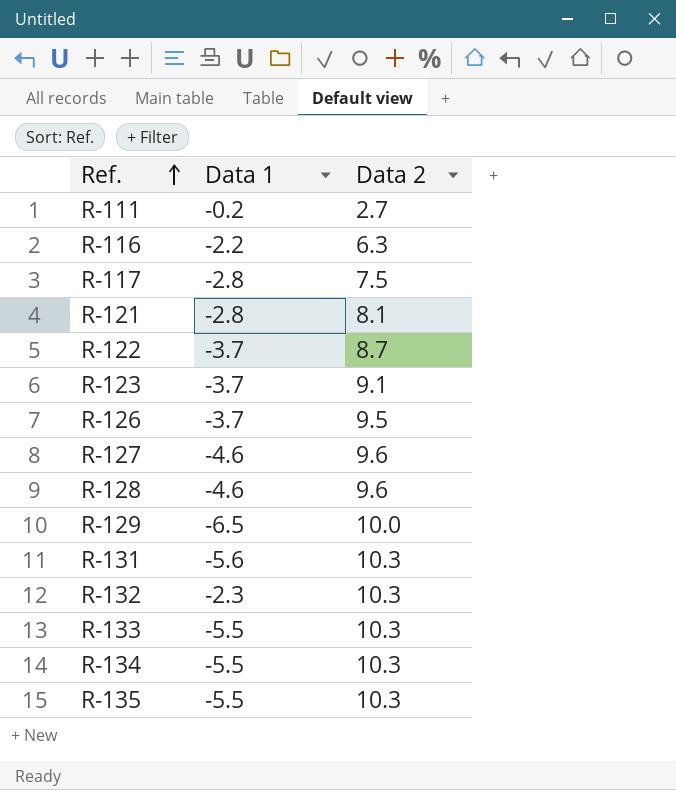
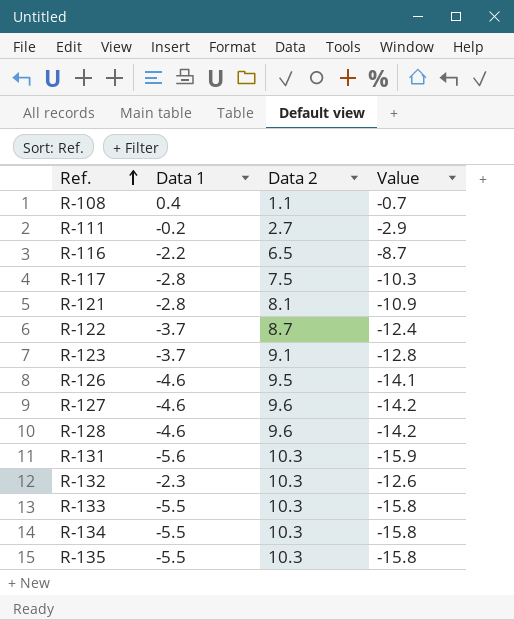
column Value | formula: none -> [Data 1] - [Data 2]
row R-129: -6.5 | 10.0 -> none
row R-108: none -> 0.4 | 1.1 | -0.7
R-116 | Data 2: 6.3 -> 6.5
R-126 | Data 1: -3.7 -> -4.6

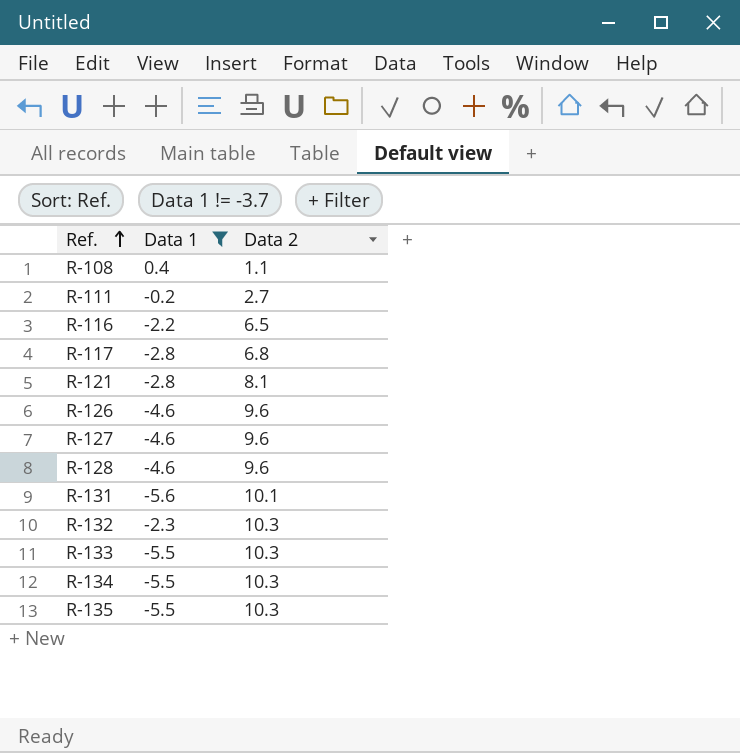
filter: none -> Data 1 != -3.7
column Value | formula: [Data 1] - [Data 2] -> none
R-117 | Data 2: 7.5 -> 6.8
R-126 | Data 2: 9.5 -> 9.6
R-131 | Data 2: 10.3 -> 10.1

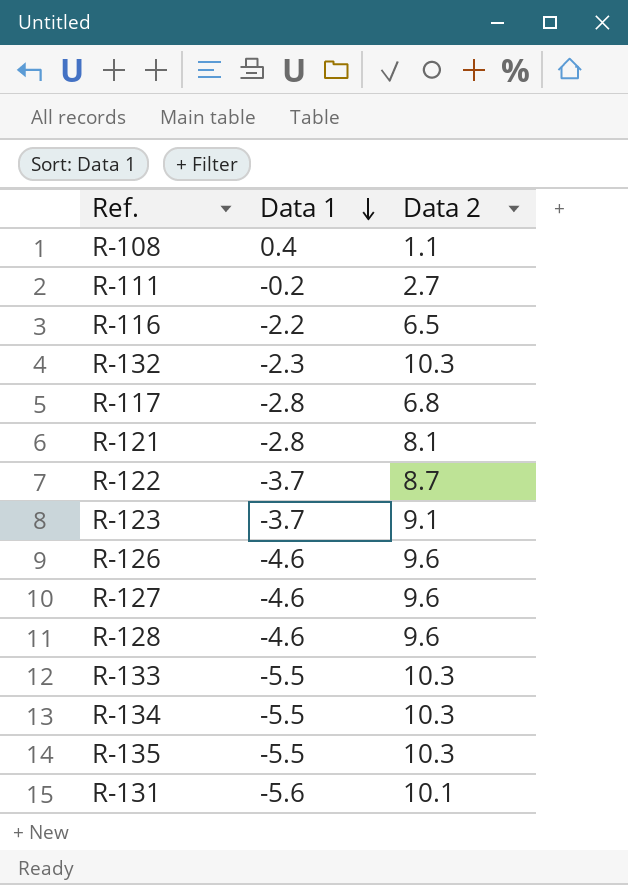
filter: Data 1 != -3.7 -> none
row order: Ref. ascending -> Data 1 descending

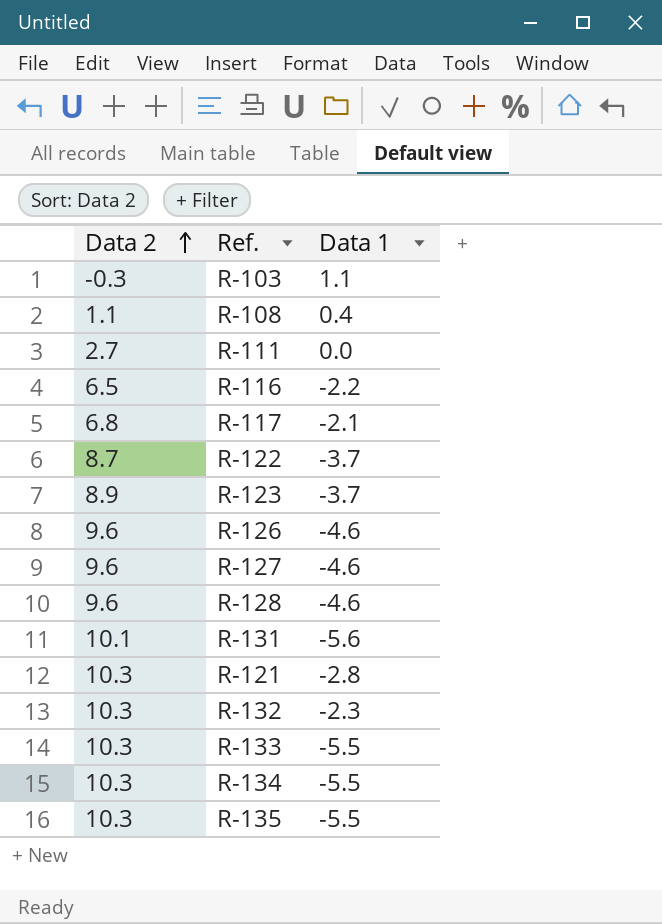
row order: Data 1 descending -> Data 2 ascending
column Data 2 | position: 3 -> 1
row R-103: none -> -0.3 | 1.1
R-111 | Data 1: -0.2 -> 0.0
R-117 | Data 1: -2.8 -> -2.1
R-123 | Data 2: 9.1 -> 8.9
R-121 | Data 2: 8.1 -> 10.3

